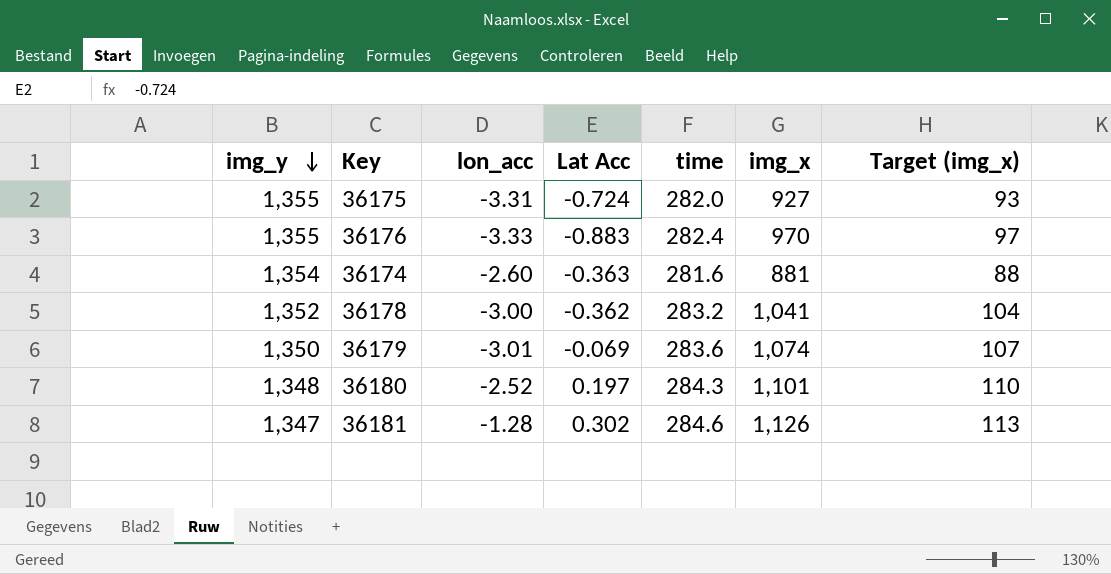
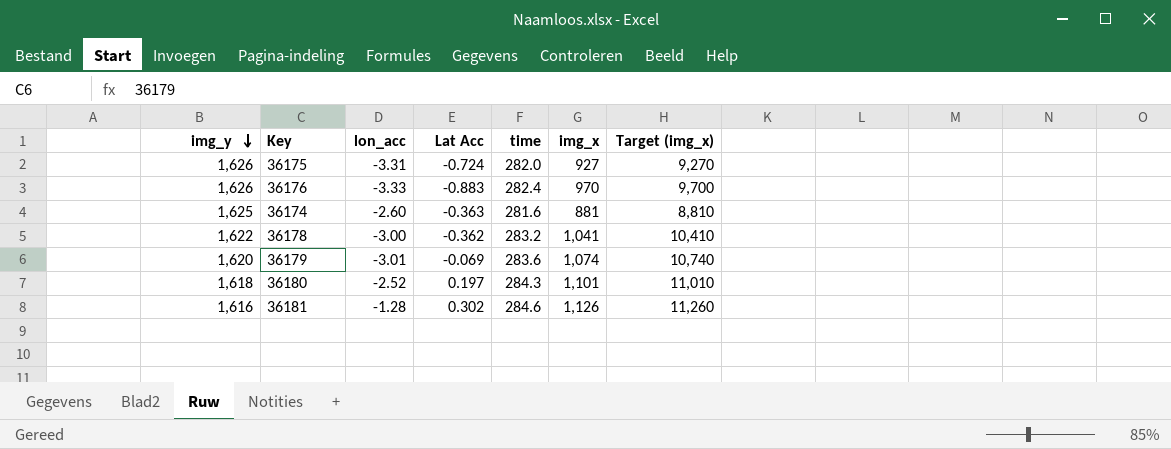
column Target (img_x) | formula: [img_x] * 0.1 -> [img_x] * 10
36175 | img_y: 1,355 -> 1,626
36176 | img_y: 1,355 -> 1,626
36174 | img_y: 1,354 -> 1,625
36178 | img_y: 1,352 -> 1,622
36179 | img_y: 1,350 -> 1,620
36180 | img_y: 1,348 -> 1,618
36181 | img_y: 1,347 -> 1,616

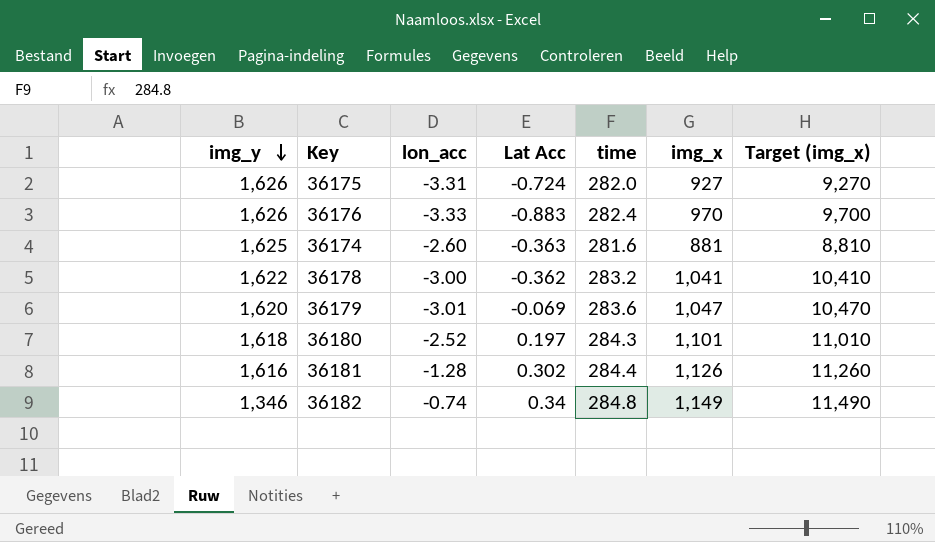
36179 | img_x: 1,074 -> 1,047
36179 | Target (img_x): 10,740 -> 10,470
36181 | time: 284.6 -> 284.4
row 36182: none -> 1,346 | -0.74 | 0.34 | 284.8 | 1,149 | 11,490

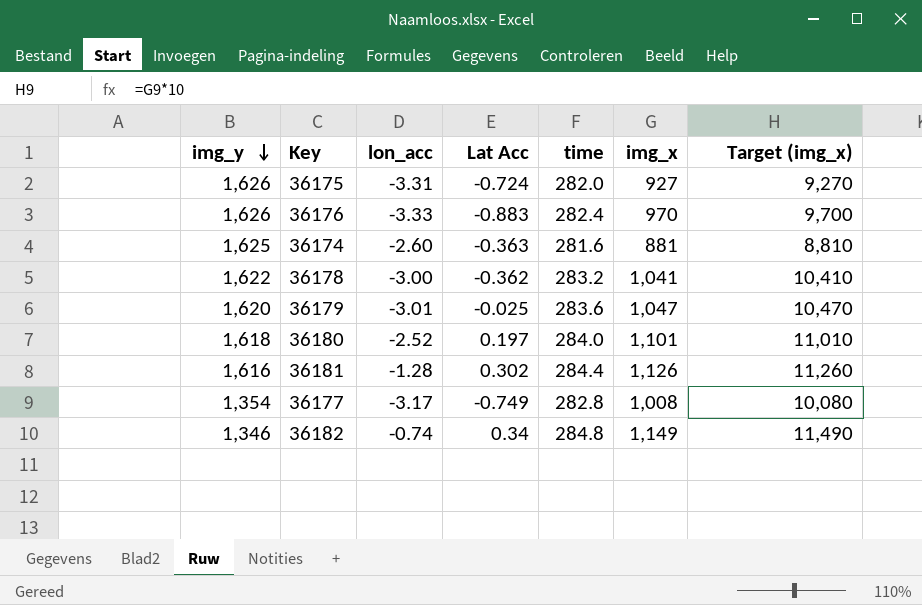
36179 | Lat Acc: -0.069 -> -0.025
36180 | time: 284.3 -> 284.0
row 36177: none -> 1,354 | -3.17 | -0.749 | 282.8 | 1,008 | 10,080

